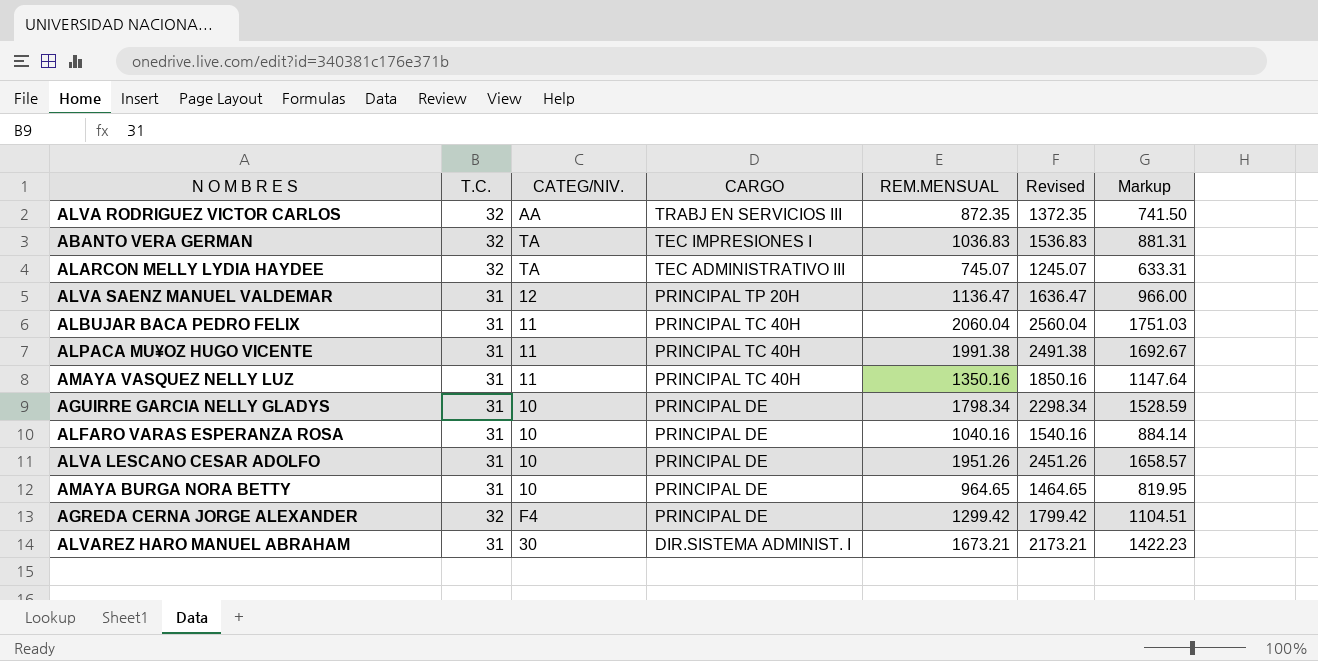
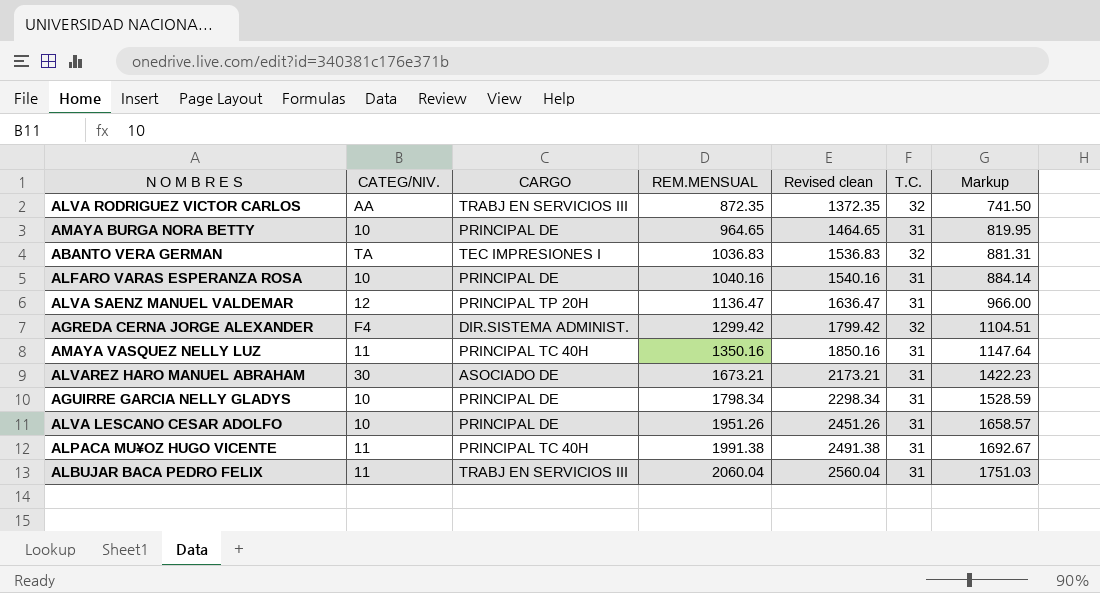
row order: CARGO descending -> REM.MENSUAL ascending
column name: Revised -> Revised clean
column T.C. | position: 2 -> 6
row ALARCON MELLY LYDIA HAYDEE: 32 | TA | TEC ADMINISTRATIVO III | 745.07 | 1245.07 | 633.31 -> none
AGREDA CERNA JORGE ALEXANDER | CARGO: PRINCIPAL DE -> DIR.SISTEMA ADMINIST.
ALVAREZ HARO MANUEL ABRAHAM | CARGO: DIR.SISTEMA ADMINIST. I -> ASOCIADO DE
ALBUJAR BACA PEDRO FELIX | CARGO: PRINCIPAL TC 40H -> TRABJ EN SERVICIOS III

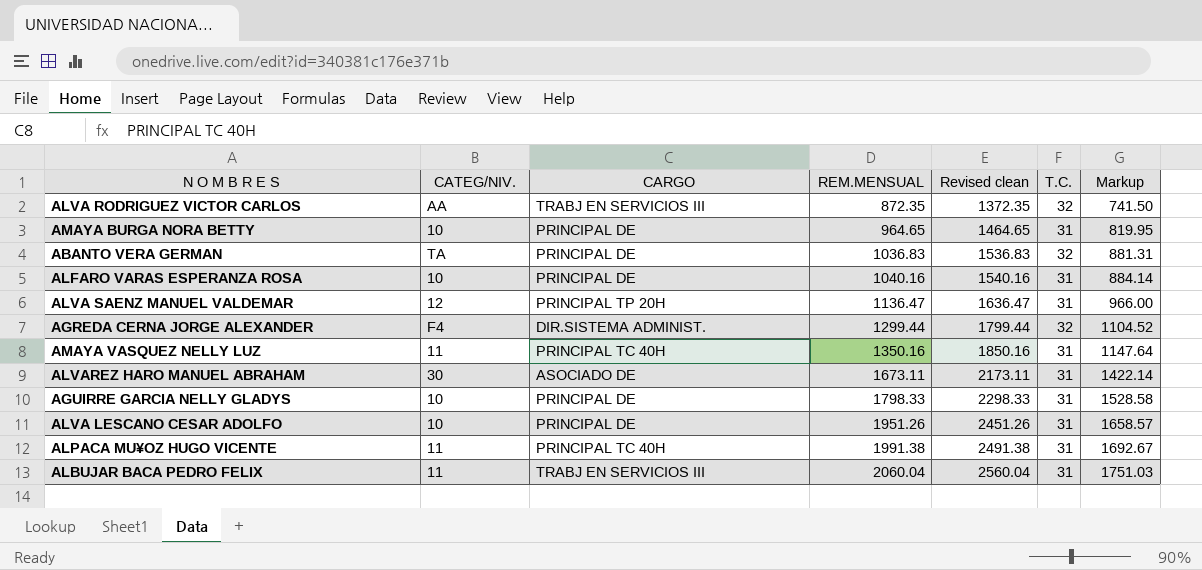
ABANTO VERA GERMAN | CARGO: TEC IMPRESIONES I -> PRINCIPAL DE
AGREDA CERNA JORGE ALEXANDER | REM.MENSUAL: 1299.42 -> 1299.44
AGREDA CERNA JORGE ALEXANDER | Revised clean: 1799.42 -> 1799.44
AGREDA CERNA JORGE ALEXANDER | Markup: 1104.51 -> 1104.52
ALVAREZ HARO MANUEL ABRAHAM | REM.MENSUAL: 1673.21 -> 1673.11
ALVAREZ HARO MANUEL ABRAHAM | Revised clean: 2173.21 -> 2173.11
ALVAREZ HARO MANUEL ABRAHAM | Markup: 1422.23 -> 1422.14
AGUIRRE GARCIA NELLY GLADYS | REM.MENSUAL: 1798.34 -> 1798.33
AGUIRRE GARCIA NELLY GLADYS | Revised clean: 2298.34 -> 2298.33
AGUIRRE GARCIA NELLY GLADYS | Markup: 1528.59 -> 1528.58

